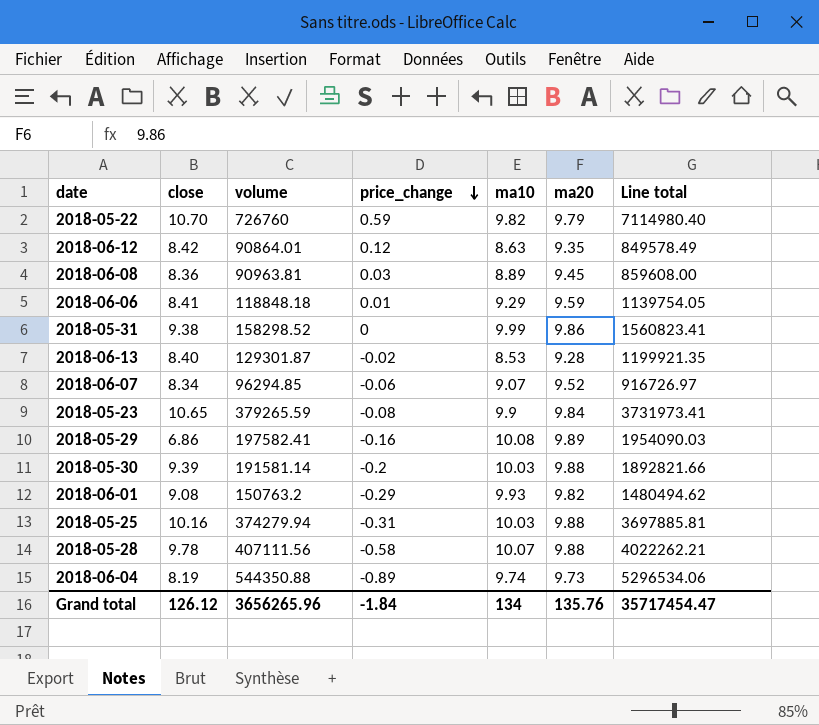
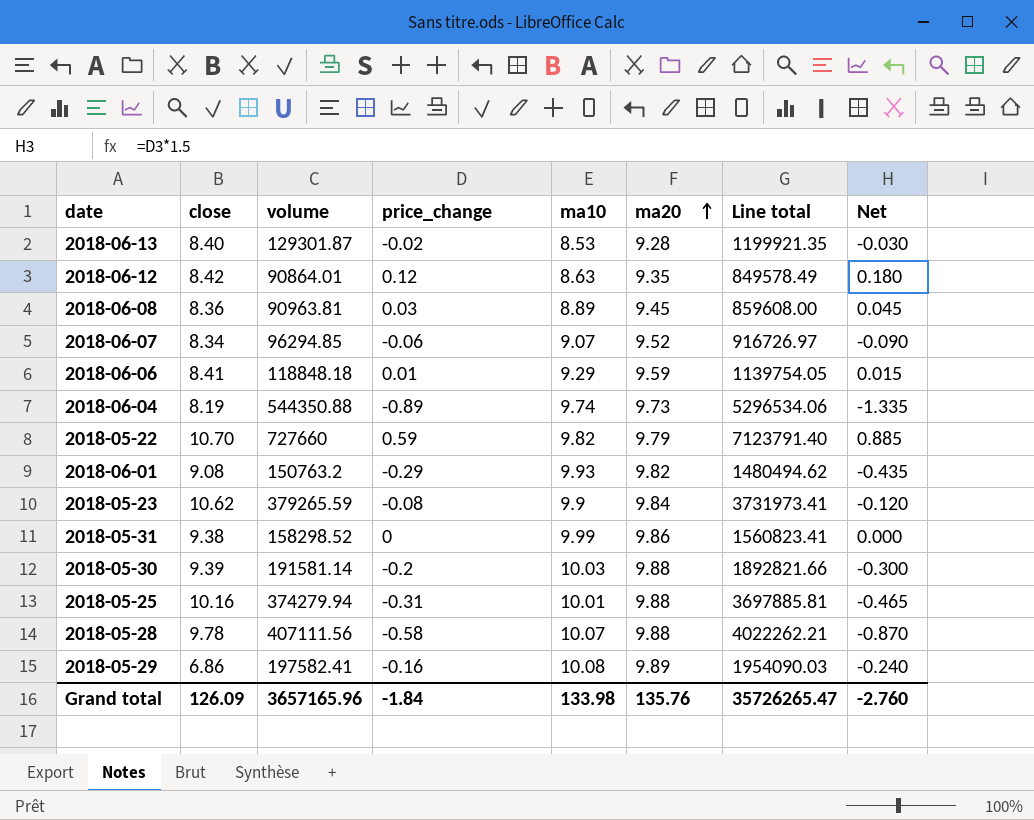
row order: price_change descending -> ma20 ascending
column Net | formula: none -> [price_change] * 1.5
2018-05-22 | volume: 726760 -> 727660
2018-05-22 | Line total: 7114980.40 -> 7123791.40
2018-05-23 | close: 10.65 -> 10.62
2018-05-25 | ma10: 10.03 -> 10.01
Grand total | close: 126.12 -> 126.09
Grand total | volume: 3656265.96 -> 3657165.96
Grand total | ma10: 134 -> 133.98
Grand total | Line total: 35717454.47 -> 35726265.47

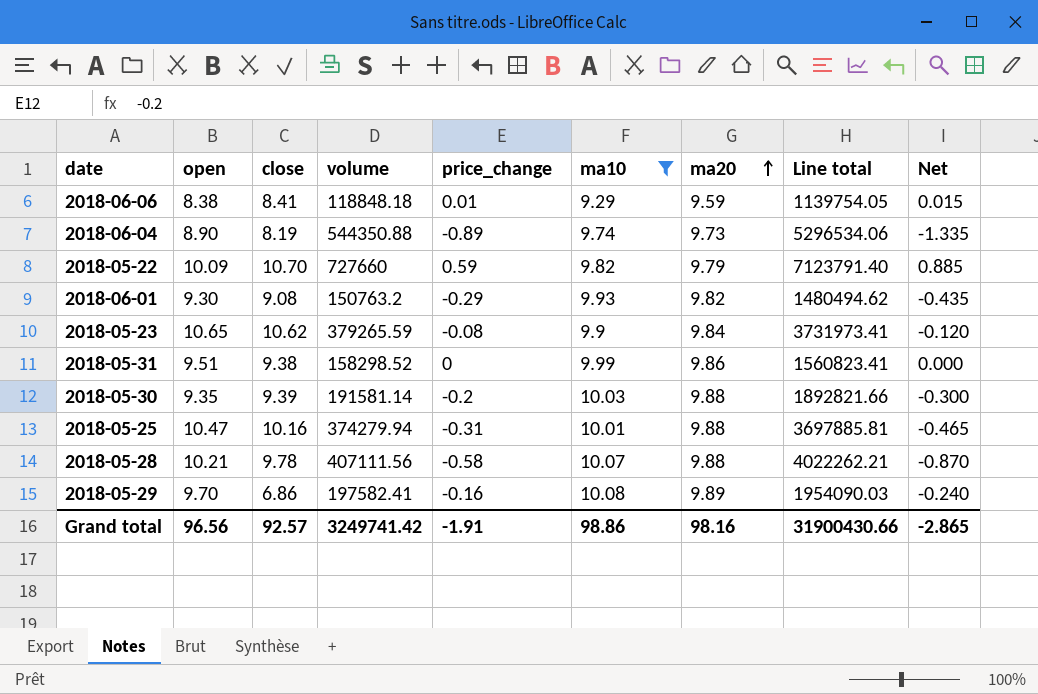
filter: none -> ma10 >= 9.29
column open | position: none -> 2
Grand total | close: 126.09 -> 92.57
Grand total | volume: 3657165.96 -> 3249741.42
Grand total | price_change: -1.84 -> -1.91
Grand total | ma10: 133.98 -> 98.86
Grand total | ma20: 135.76 -> 98.16
Grand total | Line total: 35726265.47 -> 31900430.66
Grand total | Net: -2.760 -> -2.865

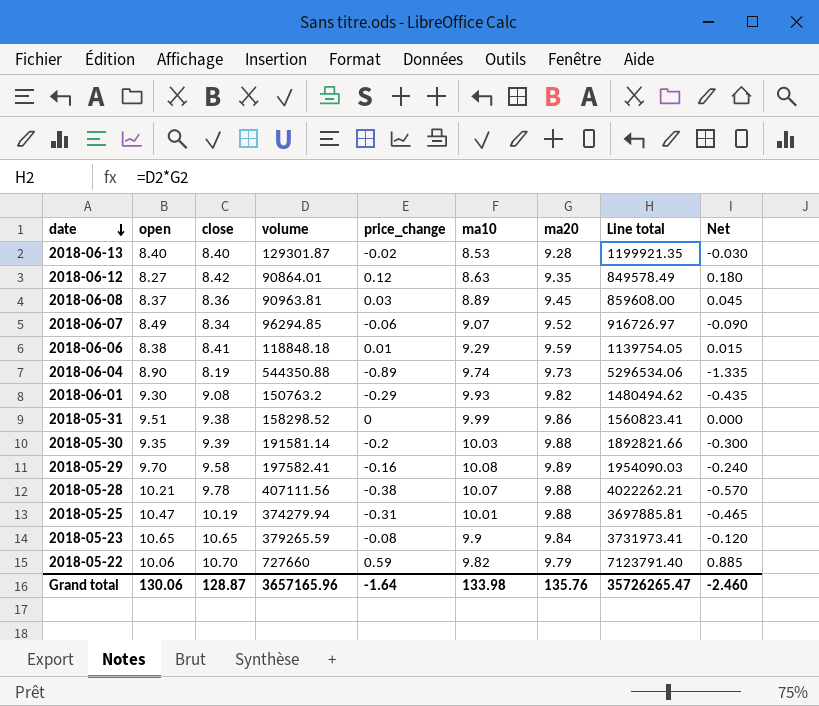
filter: ma10 >= 9.29 -> none
row order: ma20 ascending -> date descending
2018-05-29 | close: 6.86 -> 9.58
2018-05-28 | price_change: -0.58 -> -0.38
2018-05-28 | Net: -0.870 -> -0.570
2018-05-25 | close: 10.16 -> 10.19
2018-05-23 | close: 10.62 -> 10.65
2018-05-22 | open: 10.09 -> 10.06
Grand total | open: 96.56 -> 130.06
Grand total | close: 92.57 -> 128.87
Grand total | volume: 3249741.42 -> 3657165.96
Grand total | price_change: -1.91 -> -1.64
Grand total | ma10: 98.86 -> 133.98
Grand total | ma20: 98.16 -> 135.76
Grand total | Line total: 31900430.66 -> 35726265.47
Grand total | Net: -2.865 -> -2.460

